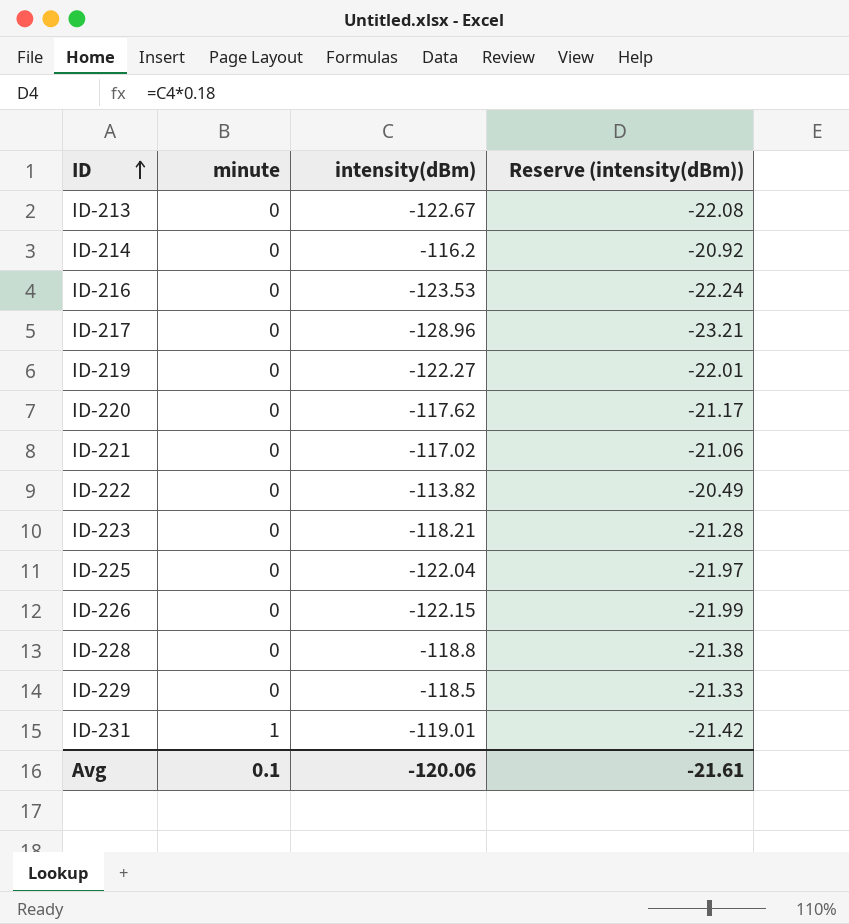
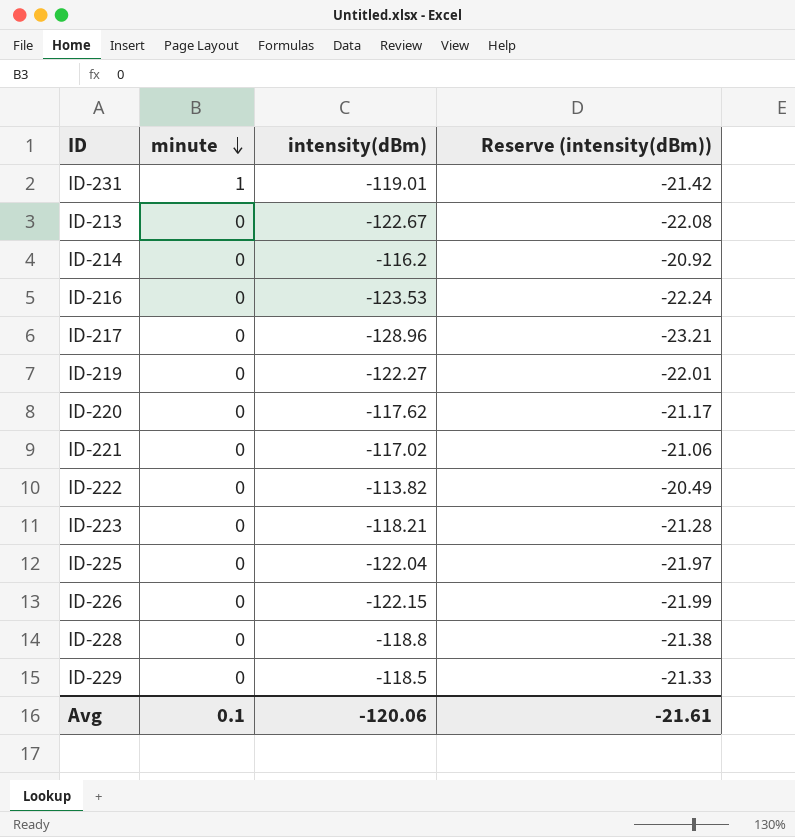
row order: ID ascending -> minute descending

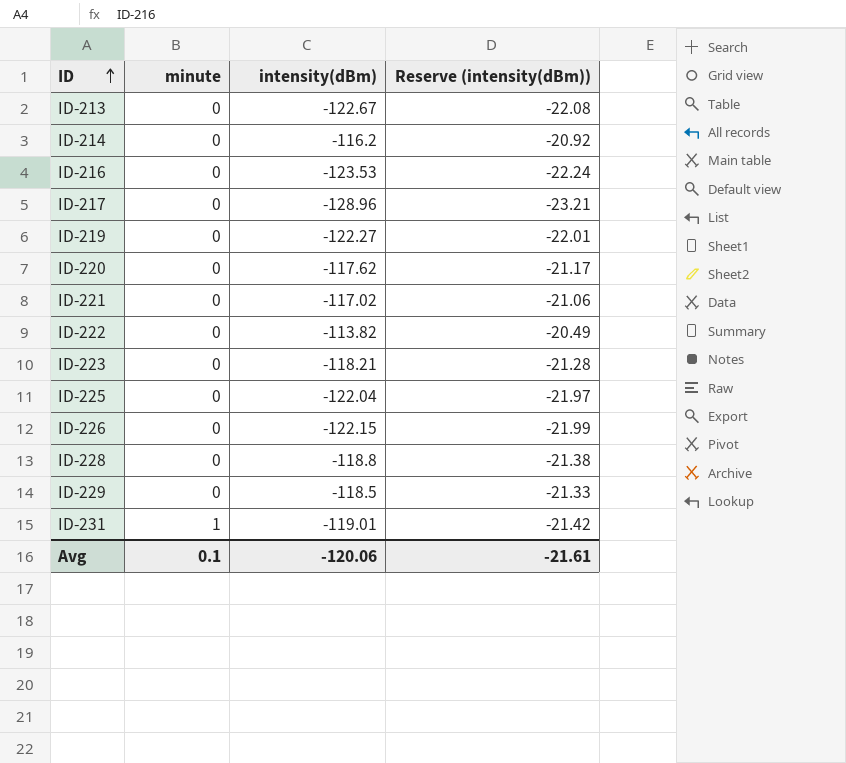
row order: minute descending -> ID ascending

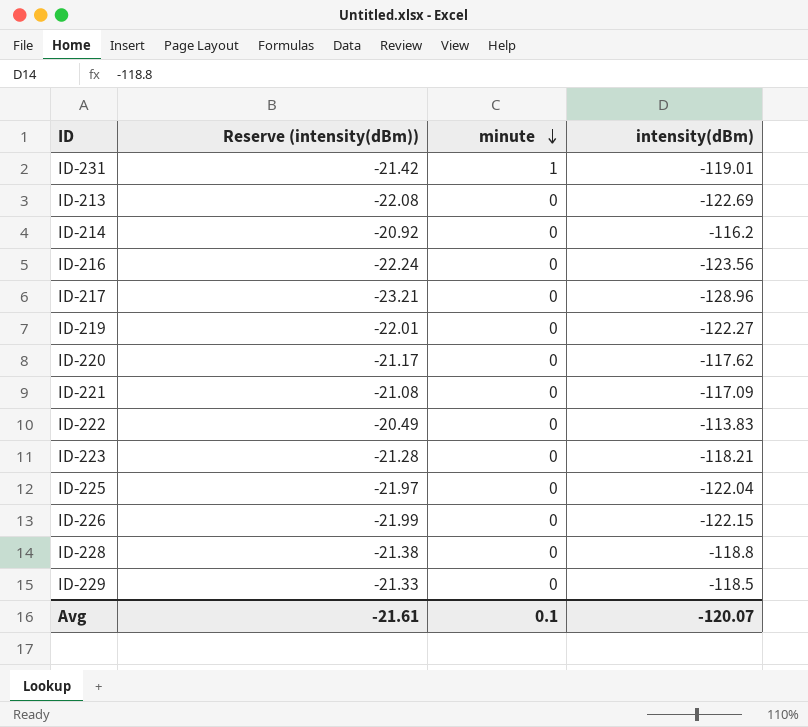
row order: ID ascending -> minute descending
column Reserve (intensity(dBm)) | position: 4 -> 2
ID-213 | intensity(dBm): -122.67 -> -122.69
ID-216 | intensity(dBm): -123.53 -> -123.56
ID-221 | Reserve (intensity(dBm)): -21.06 -> -21.08
ID-221 | intensity(dBm): -117.02 -> -117.09
ID-222 | intensity(dBm): -113.82 -> -113.83
Avg | intensity(dBm): -120.06 -> -120.07

